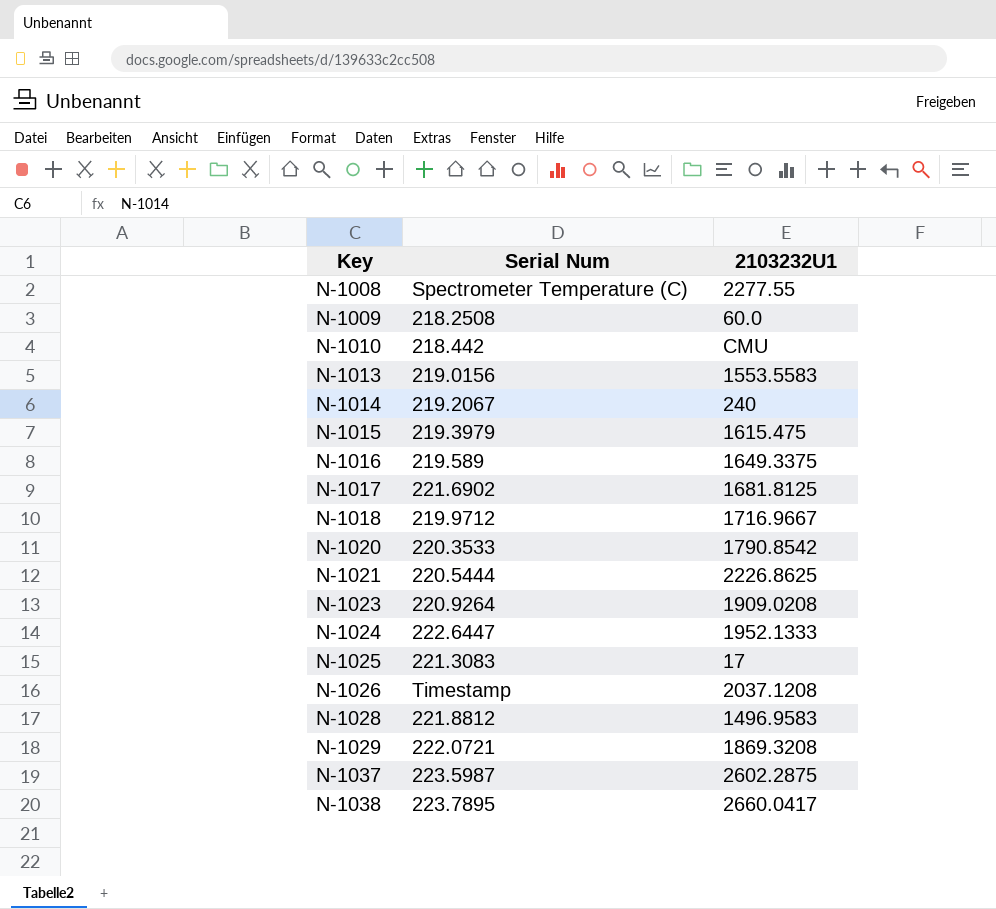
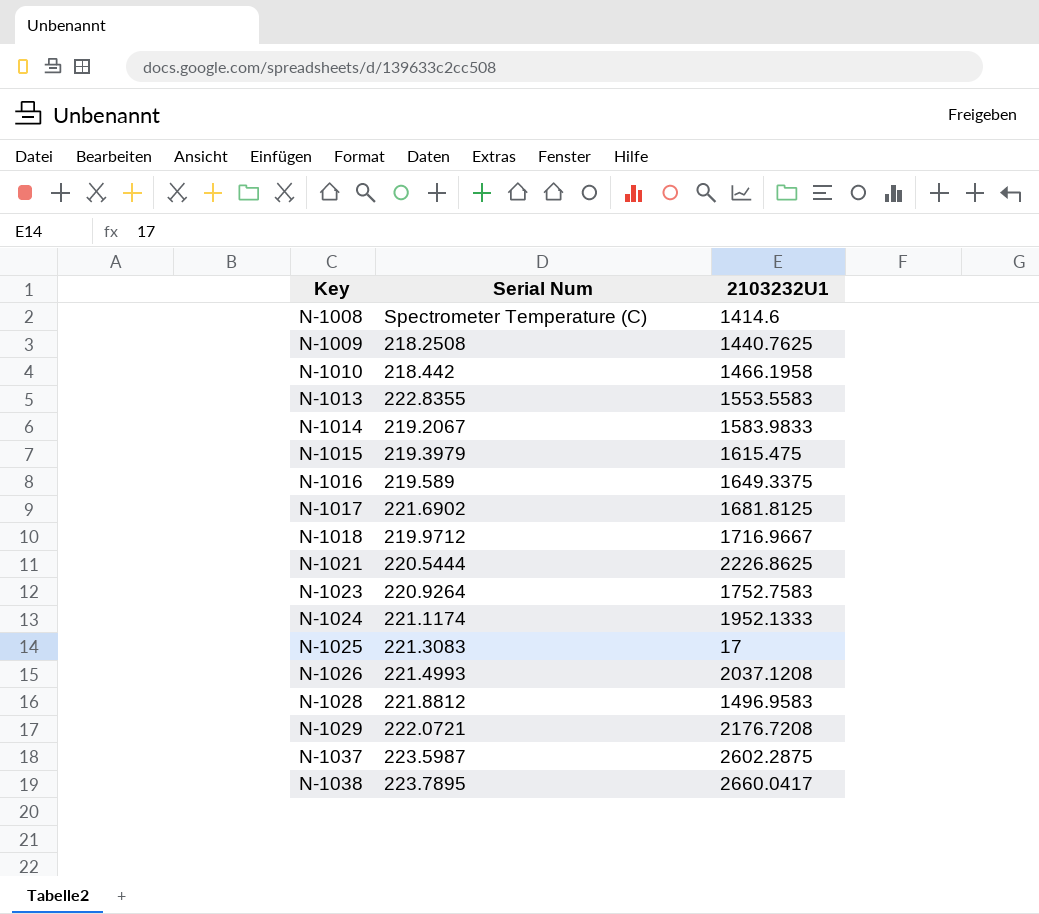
row N-1020: 220.3533 | 1790.8542 -> none
N-1008 | 2103232U1: 2277.55 -> 1414.6
N-1009 | 2103232U1: 60.0 -> 1440.7625
N-1010 | 2103232U1: CMU -> 1466.1958
N-1013 | Serial Num: 219.0156 -> 222.8355
N-1014 | 2103232U1: 240 -> 1583.9833
N-1023 | 2103232U1: 1909.0208 -> 1752.7583
N-1024 | Serial Num: 222.6447 -> 221.1174
N-1026 | Serial Num: Timestamp -> 221.4993
N-1029 | 2103232U1: 1869.3208 -> 2176.7208

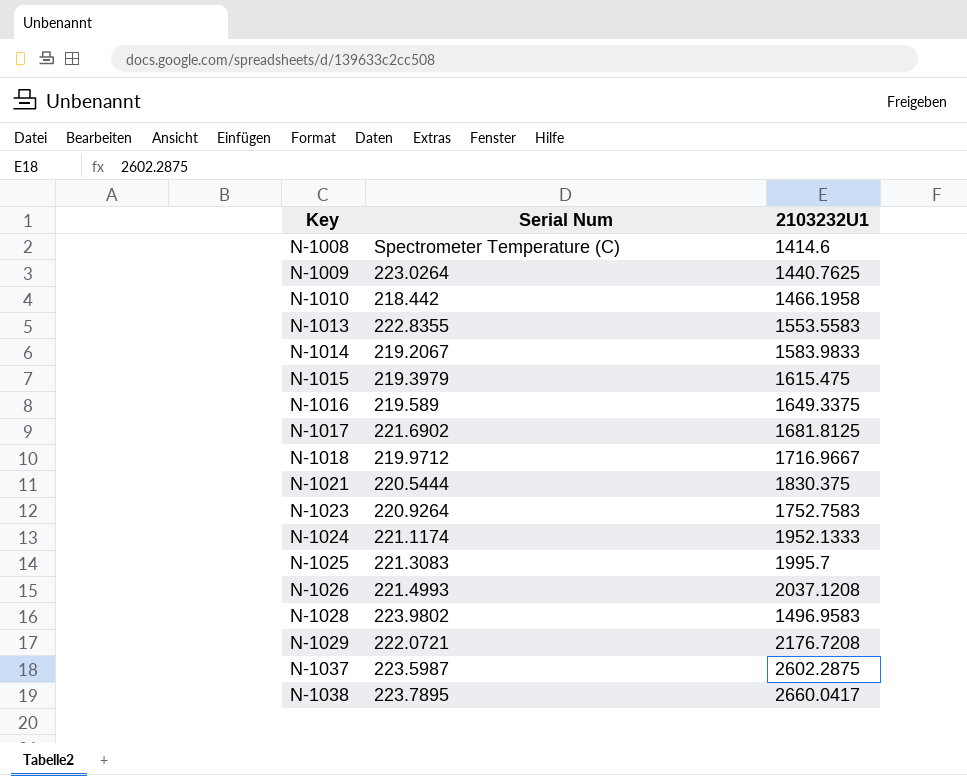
N-1009 | Serial Num: 218.2508 -> 223.0264
N-1021 | 2103232U1: 2226.8625 -> 1830.375
N-1025 | 2103232U1: 17 -> 1995.7
N-1028 | Serial Num: 221.8812 -> 223.9802

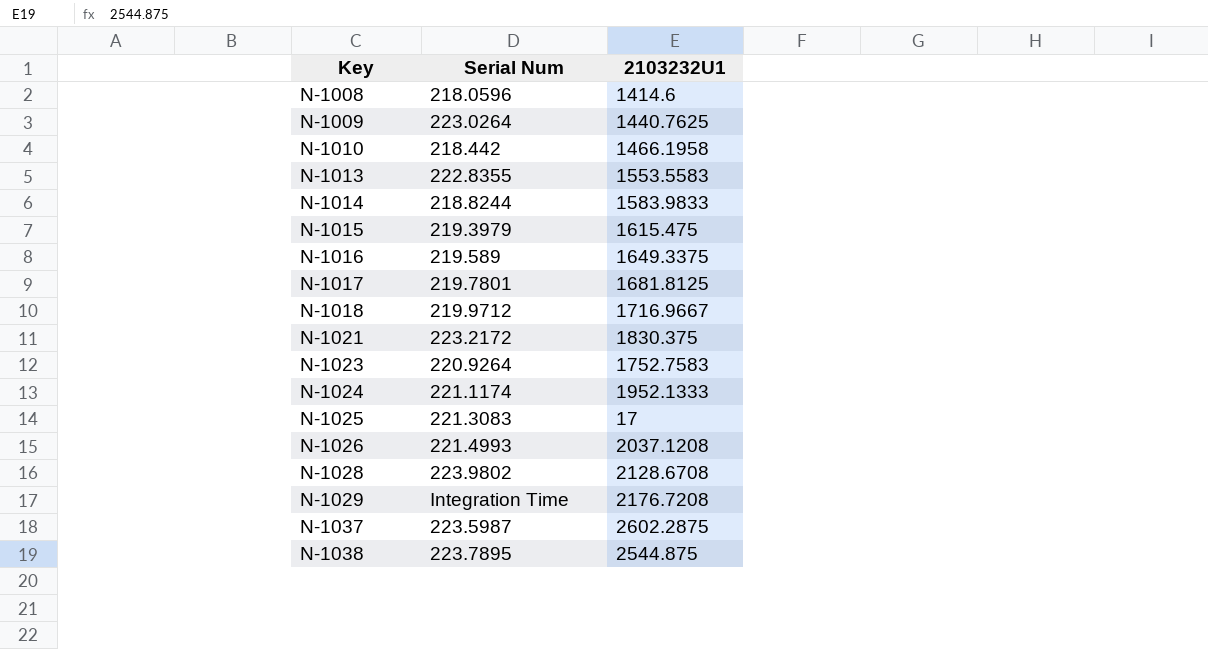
N-1008 | Serial Num: Spectrometer Temperature (C) -> 218.0596
N-1014 | Serial Num: 219.2067 -> 218.8244
N-1017 | Serial Num: 221.6902 -> 219.7801
N-1021 | Serial Num: 220.5444 -> 223.2172
N-1025 | 2103232U1: 1995.7 -> 17
N-1028 | 2103232U1: 1496.9583 -> 2128.6708
N-1029 | Serial Num: 222.0721 -> Integration Time
N-1038 | 2103232U1: 2660.0417 -> 2544.875

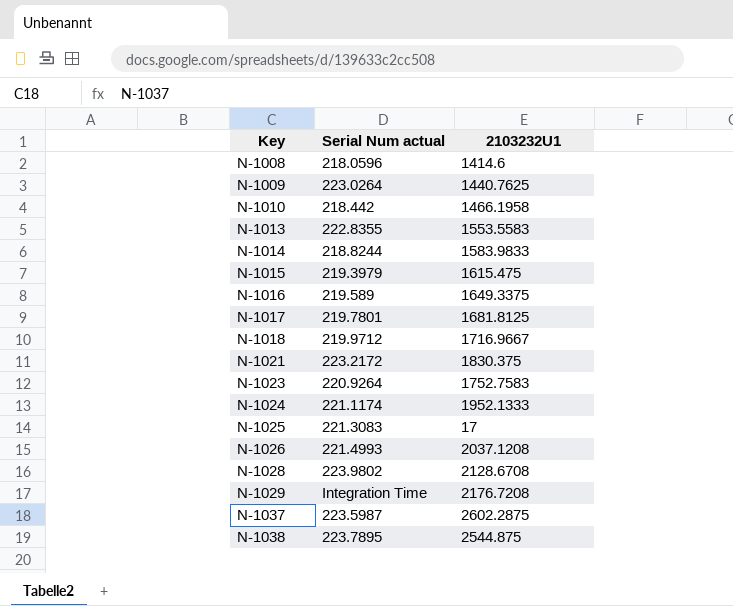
column name: Serial Num -> Serial Num actual

